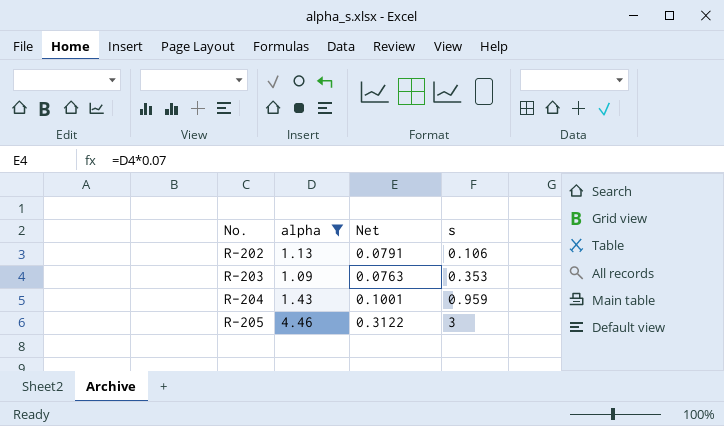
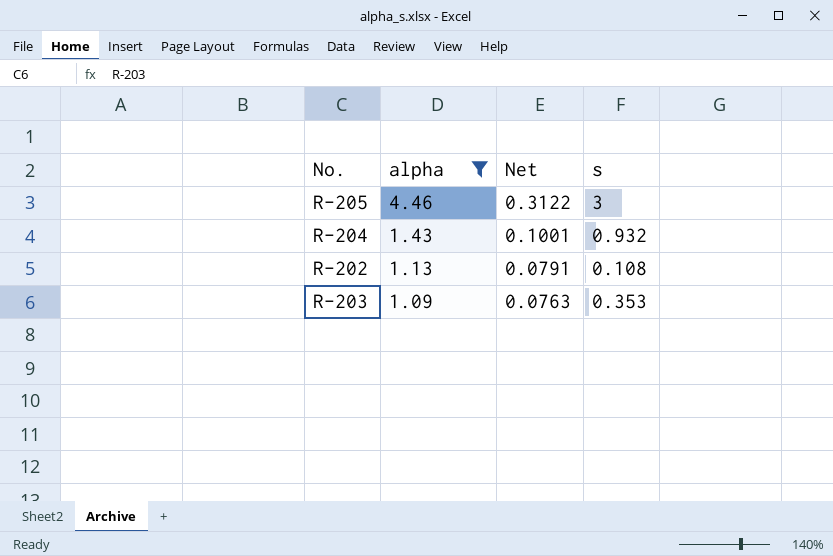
row order: No. ascending -> alpha descending
R-204 | s: 0.959 -> 0.932
R-202 | s: 0.106 -> 0.108

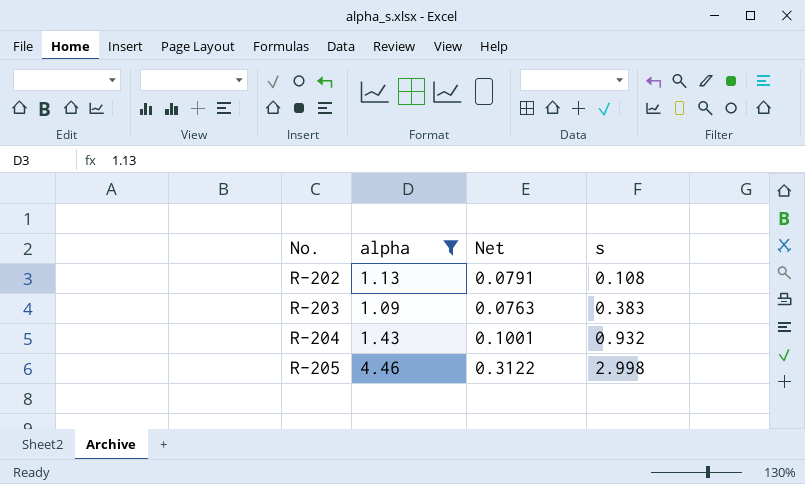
row order: alpha descending -> No. ascending
R-203 | s: 0.353 -> 0.383
R-205 | s: 3 -> 2.998

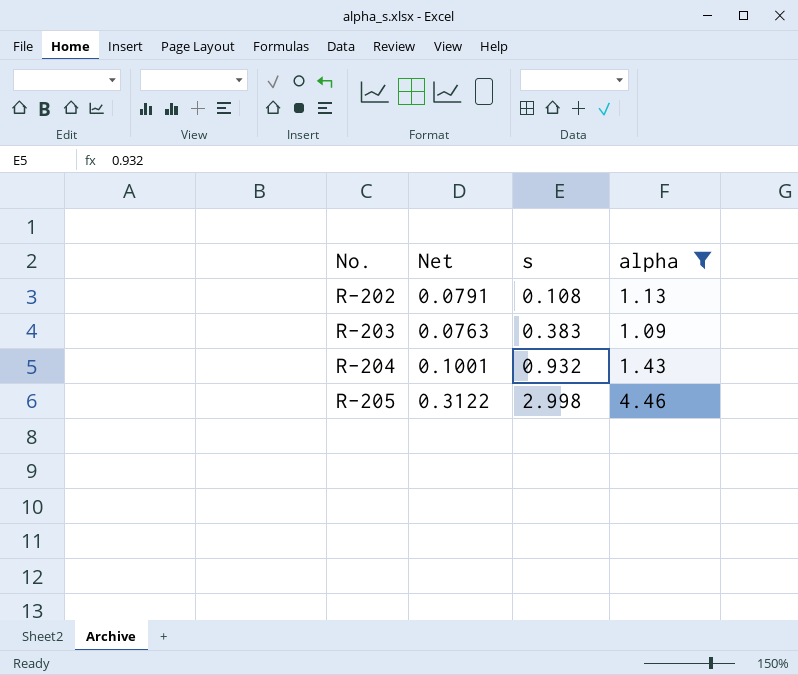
column alpha | position: 2 -> 4

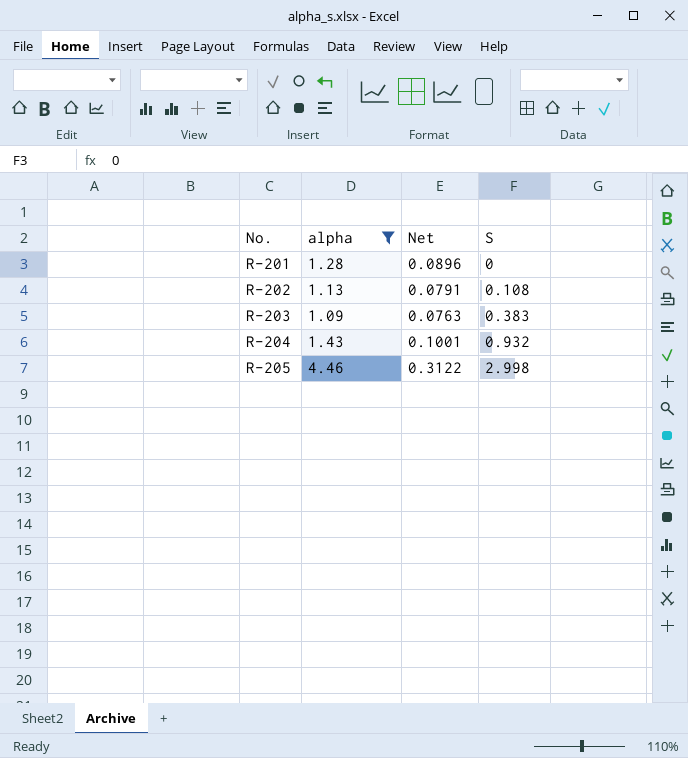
column alpha | position: 4 -> 2
column name: s -> S
row R-201: none -> 1.28 | 0.0896 | 0

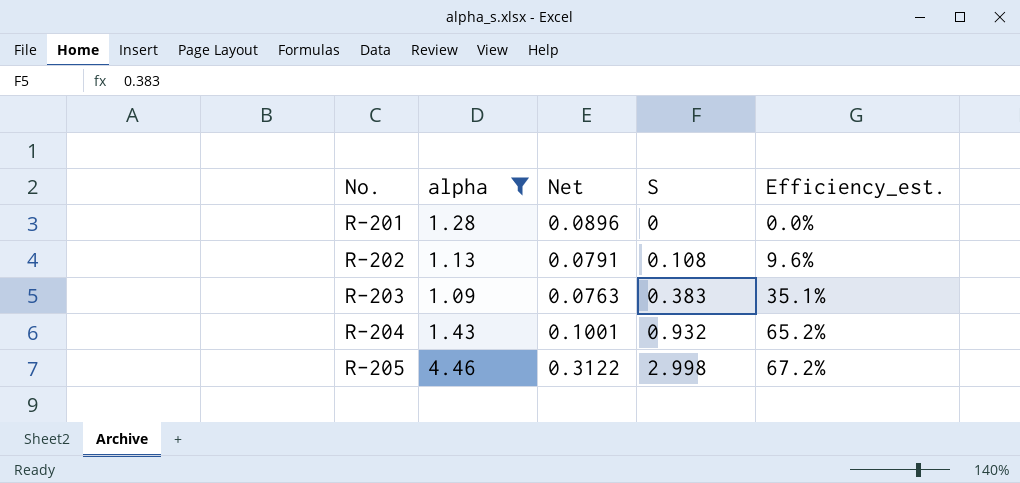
column Efficiency_est. | formula: none -> [S] / [alpha]

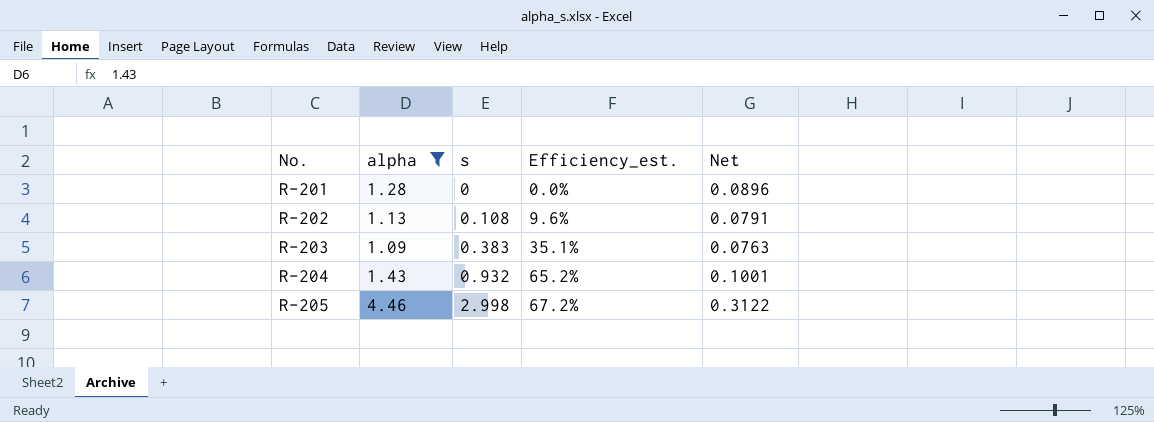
column name: S -> s
column Net | position: 3 -> 5

